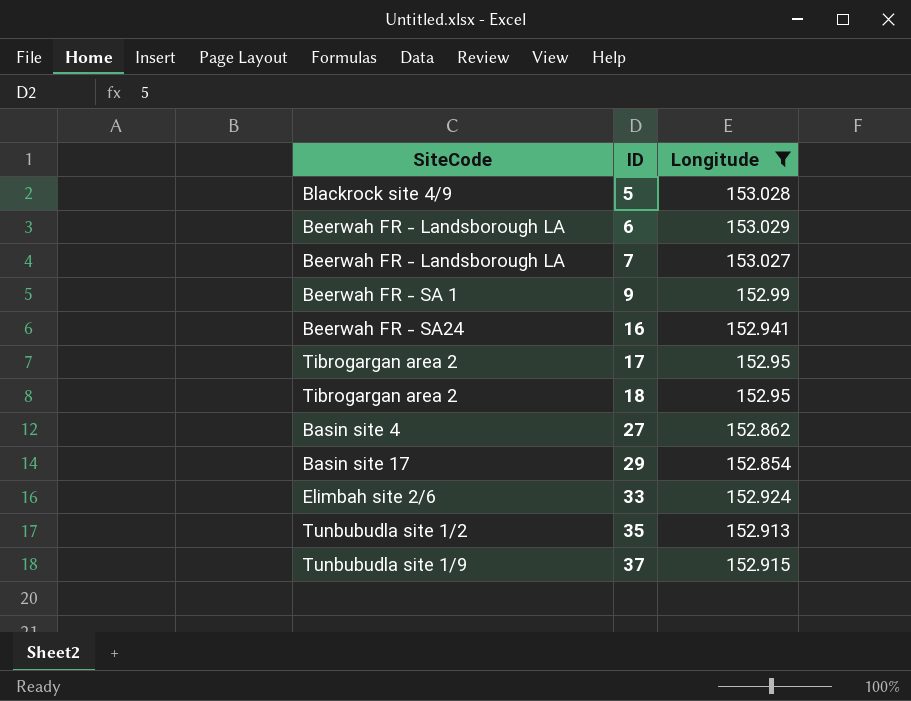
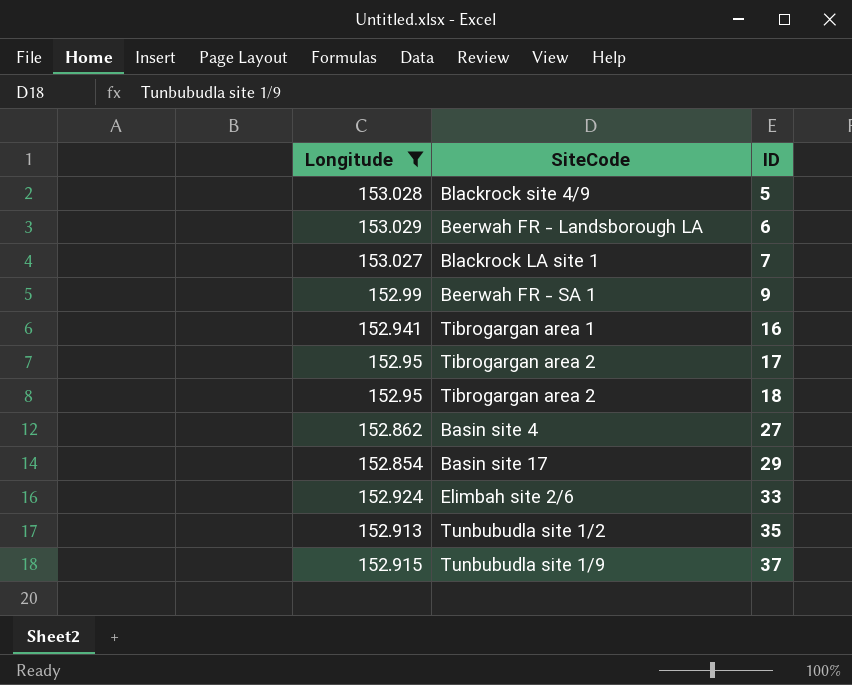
column Longitude | position: 3 -> 1
7 | SiteCode: Beerwah FR - Landsborough LA -> Blackrock LA site 1
16 | SiteCode: Beerwah FR - SA24 -> Tibrogargan area 1

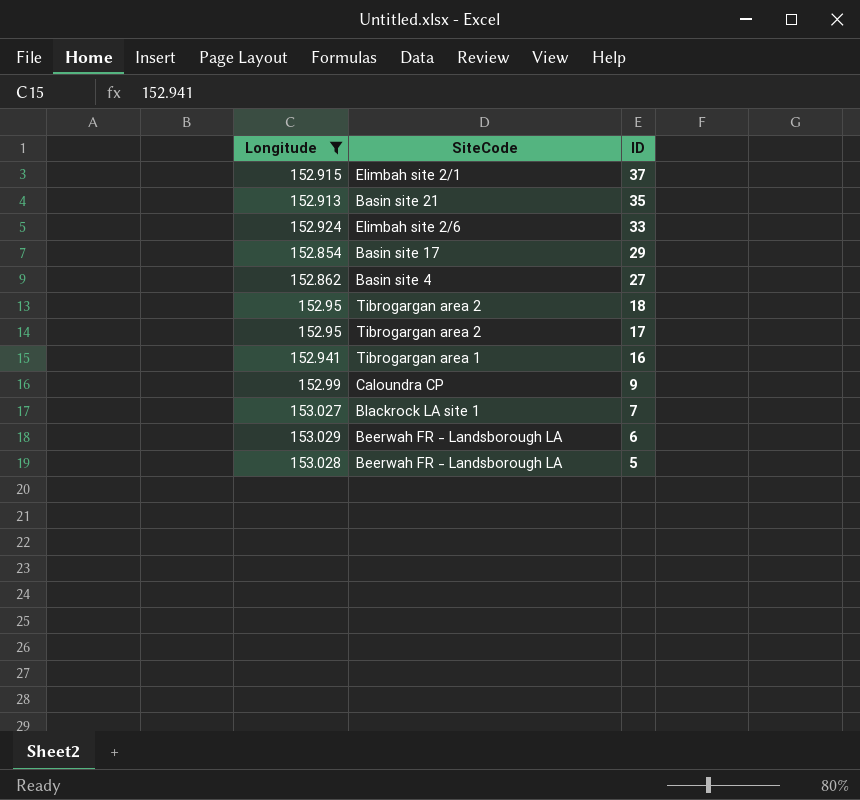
row order: ID ascending -> ID descending
37 | SiteCode: Tunbubudla site 1/9 -> Elimbah site 2/1
35 | SiteCode: Tunbubudla site 1/2 -> Basin site 21
9 | SiteCode: Beerwah FR - SA 1 -> Caloundra CP
5 | SiteCode: Blackrock site 4/9 -> Beerwah FR - Landsborough LA

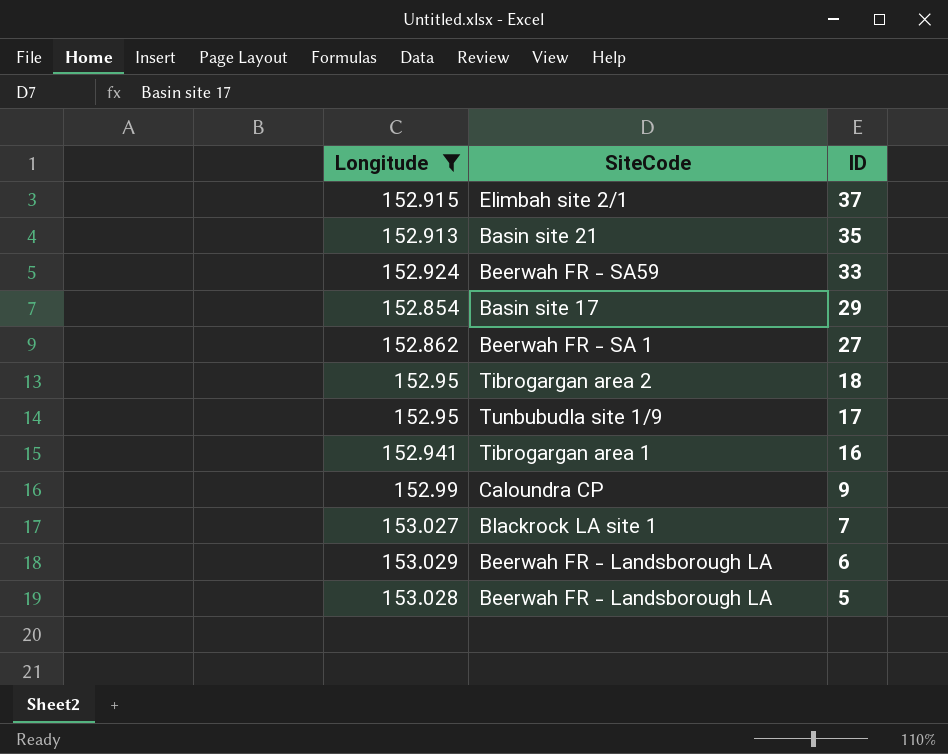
33 | SiteCode: Elimbah site 2/6 -> Beerwah FR - SA59
27 | SiteCode: Basin site 4 -> Beerwah FR - SA 1
17 | SiteCode: Tibrogargan area 2 -> Tunbubudla site 1/9

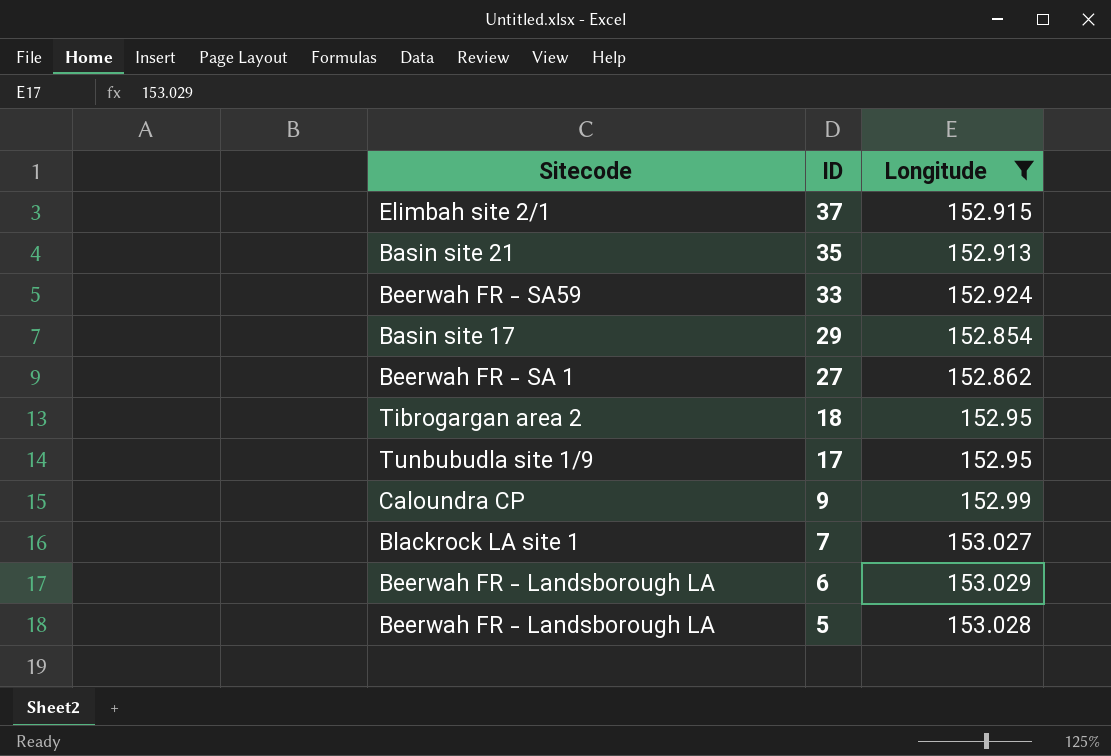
column name: SiteCode -> Sitecode
column Longitude | position: 1 -> 3
row 16: 152.941 | Tibrogargan area 1 -> none

